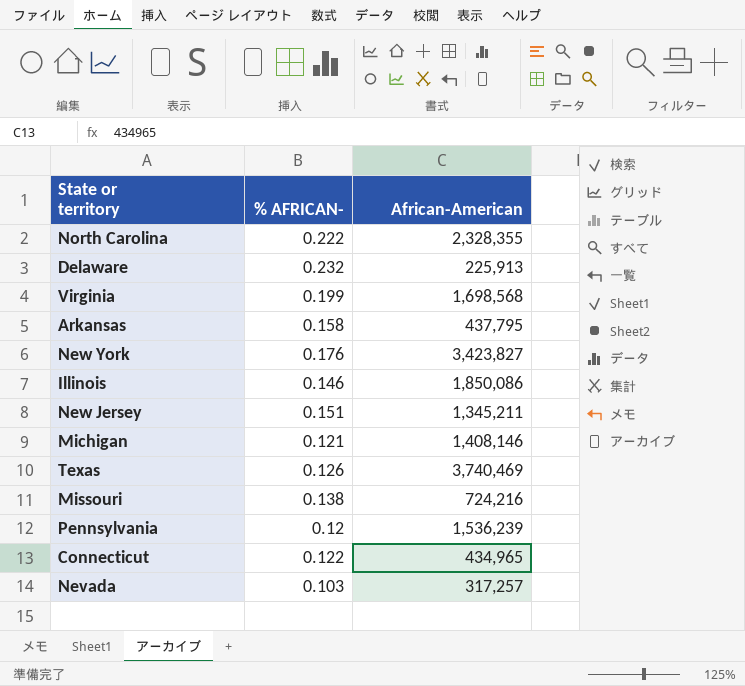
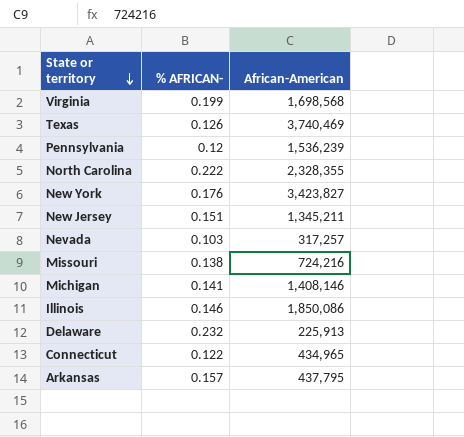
row order: none -> State or territory descending
Michigan | % AFRICAN-: 0.121 -> 0.141
Arkansas | % AFRICAN-: 0.158 -> 0.157

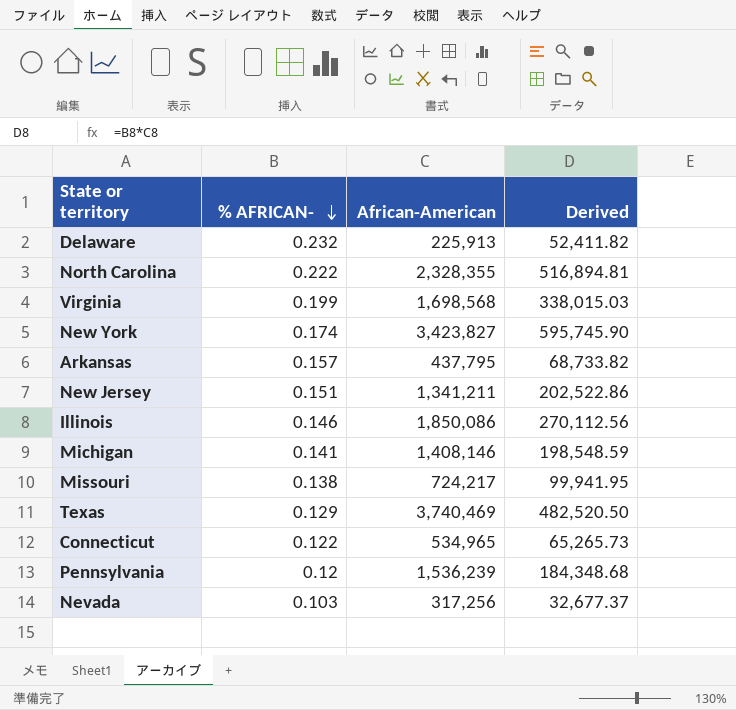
row order: State or territory descending -> % AFRICAN- descending
column Derived | formula: none -> [% AFRICAN-] * [African-American]
New York | % AFRICAN-: 0.176 -> 0.174
New Jersey | African-American: 1,345,211 -> 1,341,211
Missouri | African-American: 724,216 -> 724,217
Texas | % AFRICAN-: 0.126 -> 0.129
Connecticut | African-American: 434,965 -> 534,965
Nevada | African-American: 317,257 -> 317,256

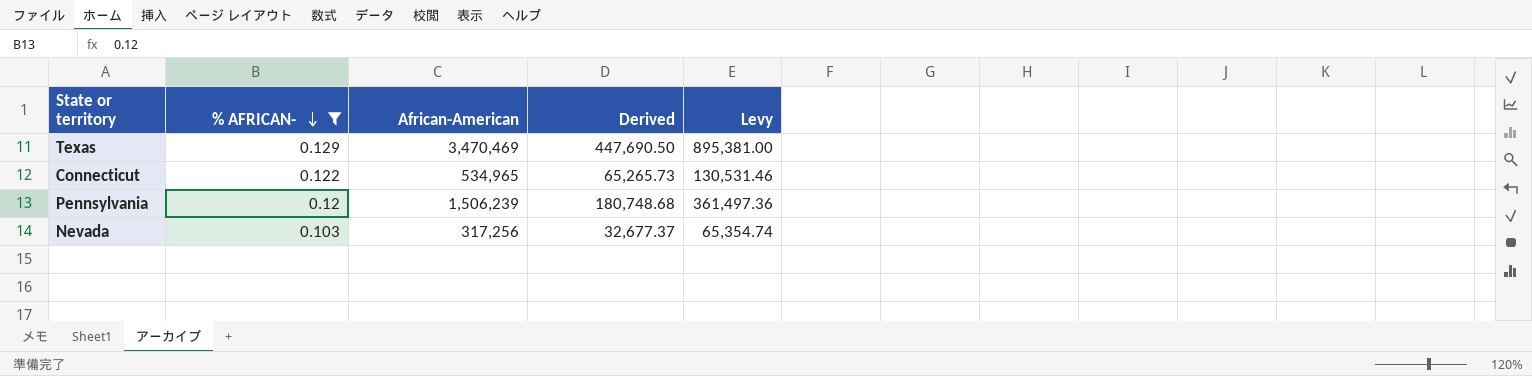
filter: none -> % AFRICAN- <= 0.129
column Levy | formula: none -> [Derived] * 2
Texas | African-American: 3,740,469 -> 3,470,469
Texas | Derived: 482,520.50 -> 447,690.50
Pennsylvania | African-American: 1,536,239 -> 1,506,239
Pennsylvania | Derived: 184,348.68 -> 180,748.68

